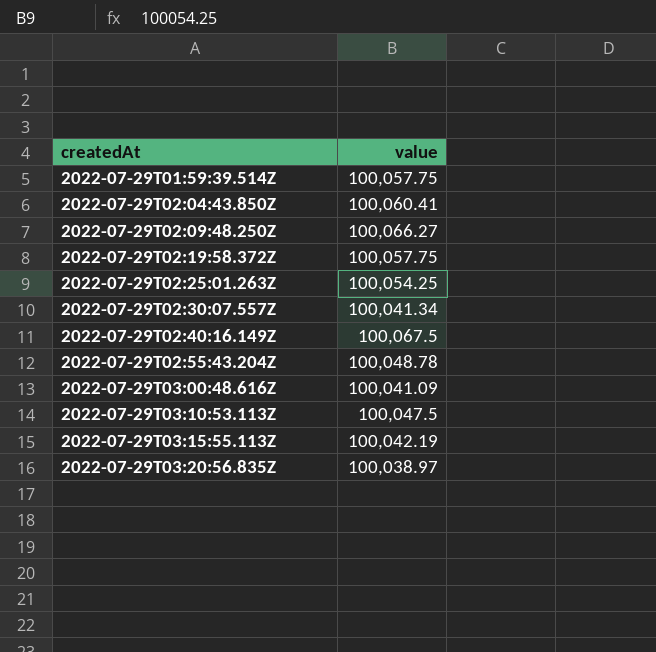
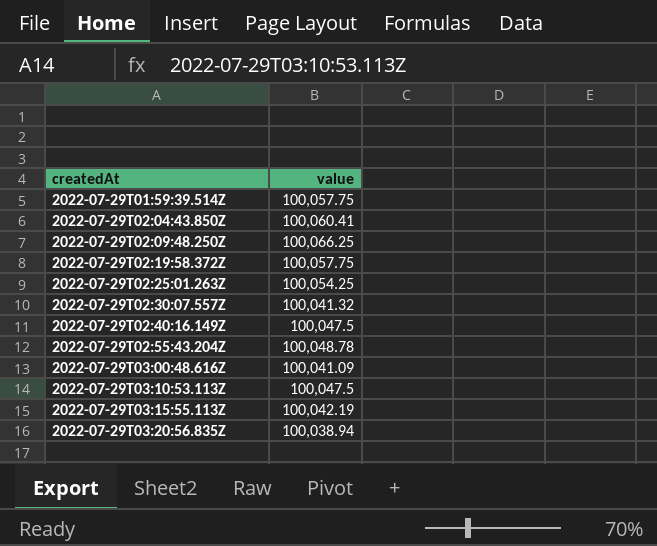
2022-07-29T02:09:48.250Z | value: 100,066.27 -> 100,066.25
2022-07-29T02:30:07.557Z | value: 100,041.34 -> 100,041.32
2022-07-29T02:40:16.149Z | value: 100,067.5 -> 100,047.5
2022-07-29T03:20:56.835Z | value: 100,038.97 -> 100,038.94

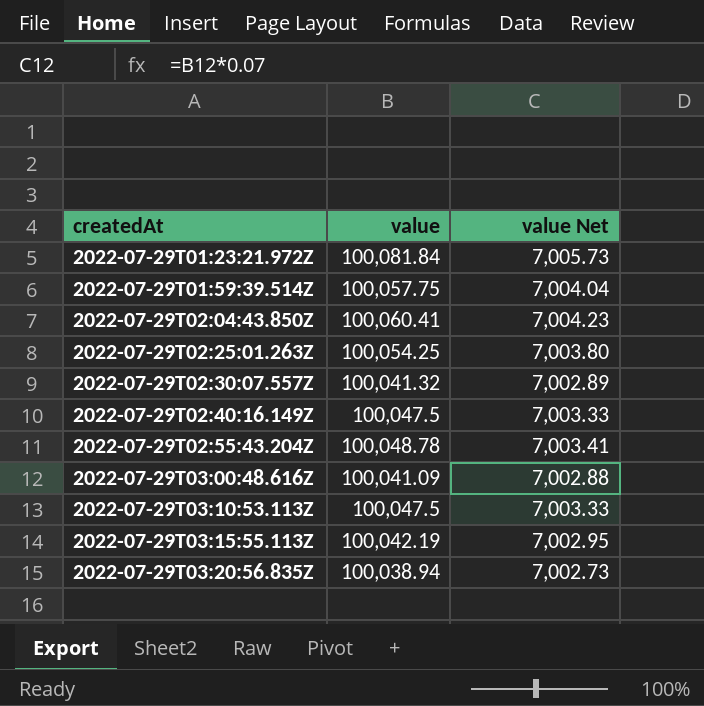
column value Net | formula: none -> [value] * 0.07
row 2022-07-29T02:09:48.250Z: 100,066.25 -> none
row 2022-07-29T02:19:58.372Z: 100,057.75 -> none
row 2022-07-29T01:23:21.972Z: none -> 100,081.84 | 7,005.73

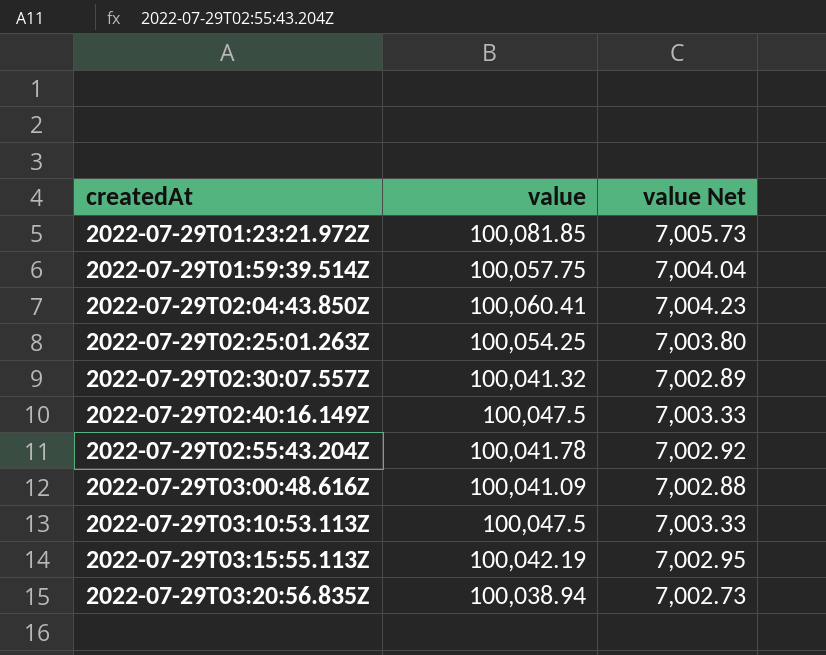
2022-07-29T01:23:21.972Z | value: 100,081.84 -> 100,081.85
2022-07-29T02:55:43.204Z | value: 100,048.78 -> 100,041.78
2022-07-29T02:55:43.204Z | value Net: 7,003.41 -> 7,002.92

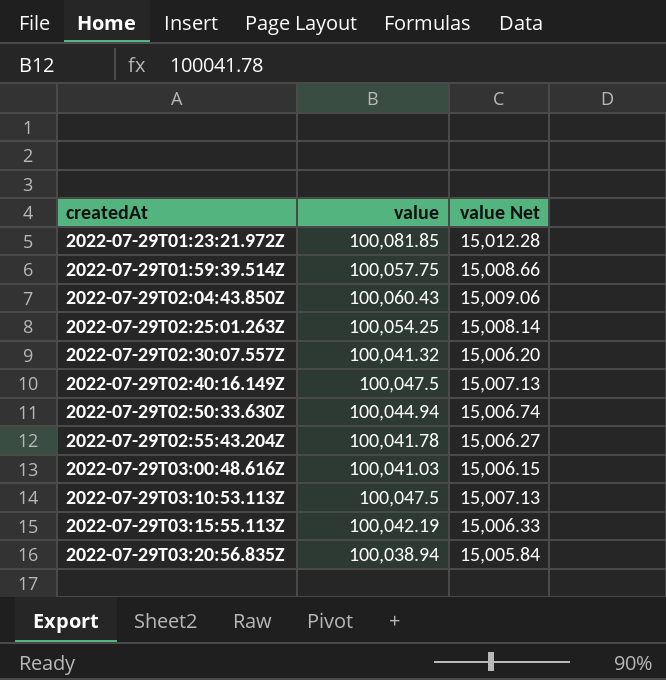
column value Net | formula: [value] * 0.07 -> [value] * 0.15
2022-07-29T02:04:43.850Z | value: 100,060.41 -> 100,060.43
row 2022-07-29T02:50:33.630Z: none -> 100,044.94 | 15,006.74
2022-07-29T03:00:48.616Z | value: 100,041.09 -> 100,041.03

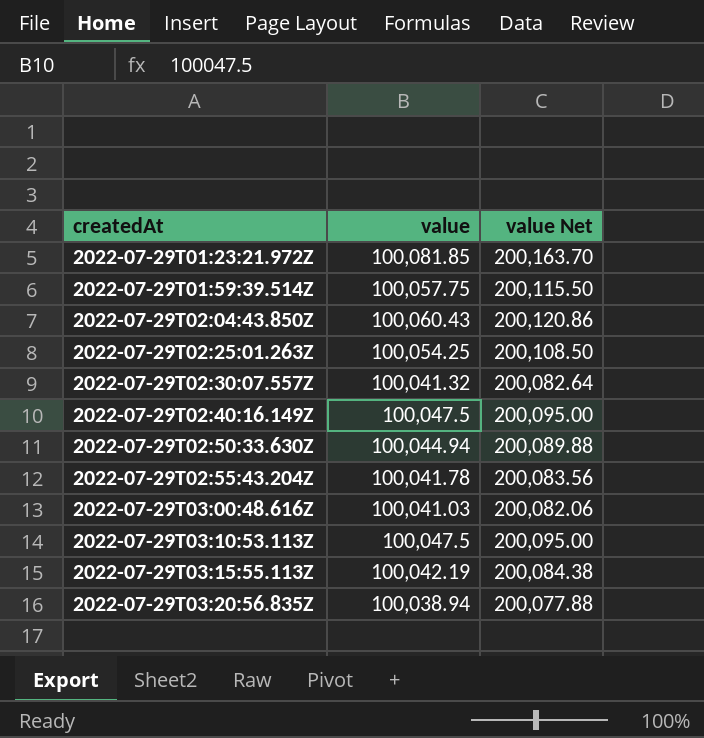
column value Net | formula: [value] * 0.15 -> [value] * 2

